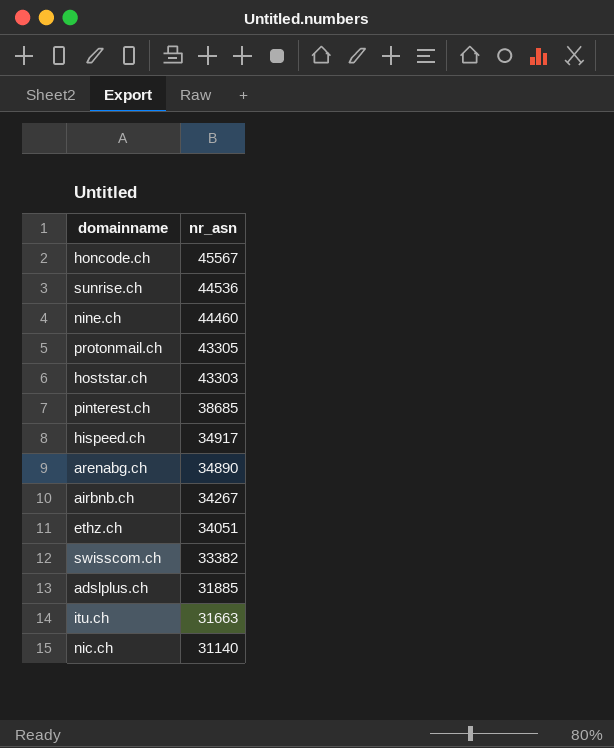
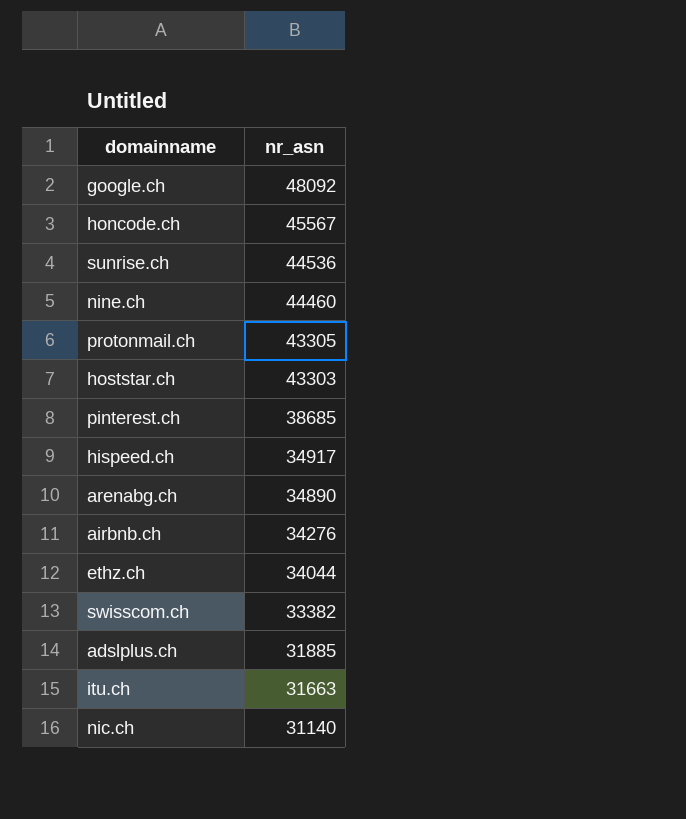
row google.ch: none -> 48092
airbnb.ch | nr_asn: 34267 -> 34276
ethz.ch | nr_asn: 34051 -> 34044

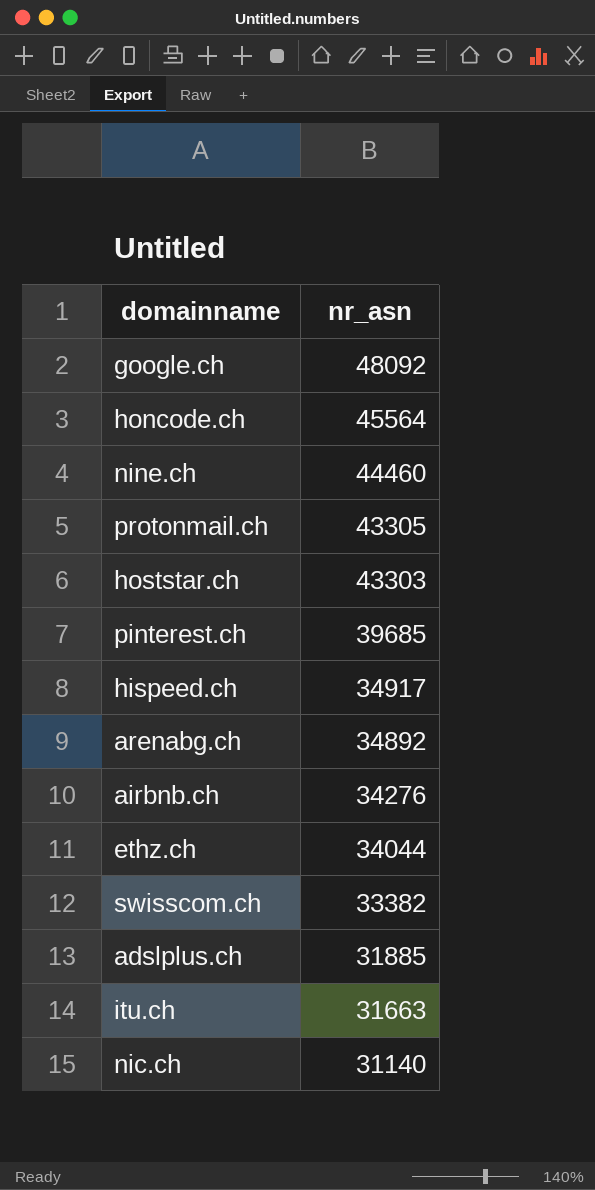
row sunrise.ch: 44536 -> none
honcode.ch | nr_asn: 45567 -> 45564
pinterest.ch | nr_asn: 38685 -> 39685
arenabg.ch | nr_asn: 34890 -> 34892

